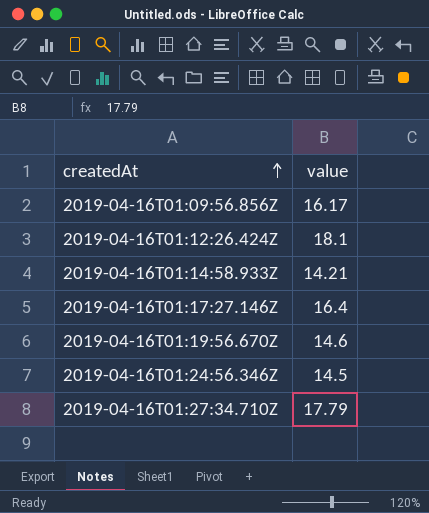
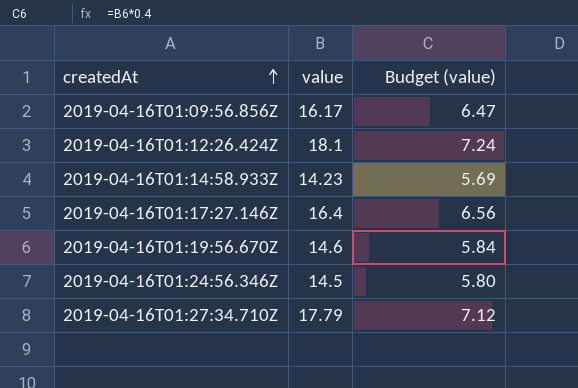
column Budget (value) | formula: none -> [value] * 0.4
2019-04-16T01:14:58.933Z | value: 14.21 -> 14.23

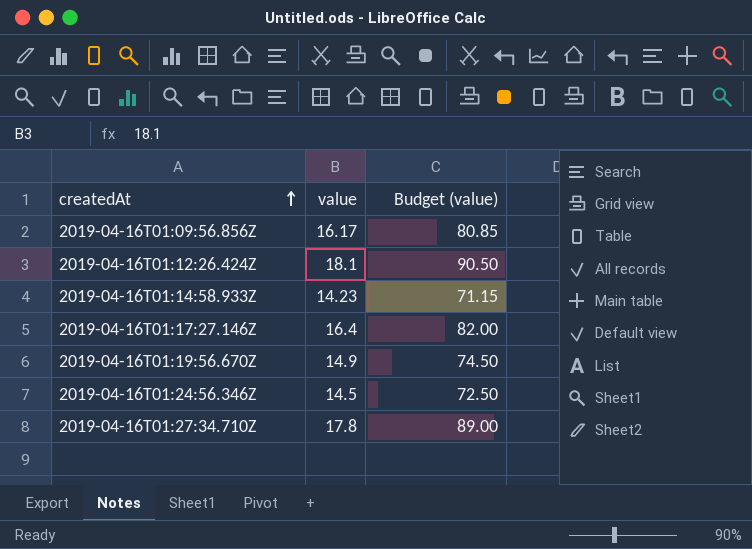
column Budget (value) | formula: [value] * 0.4 -> [value] * 5
2019-04-16T01:19:56.670Z | value: 14.6 -> 14.9
2019-04-16T01:27:34.710Z | value: 17.79 -> 17.8

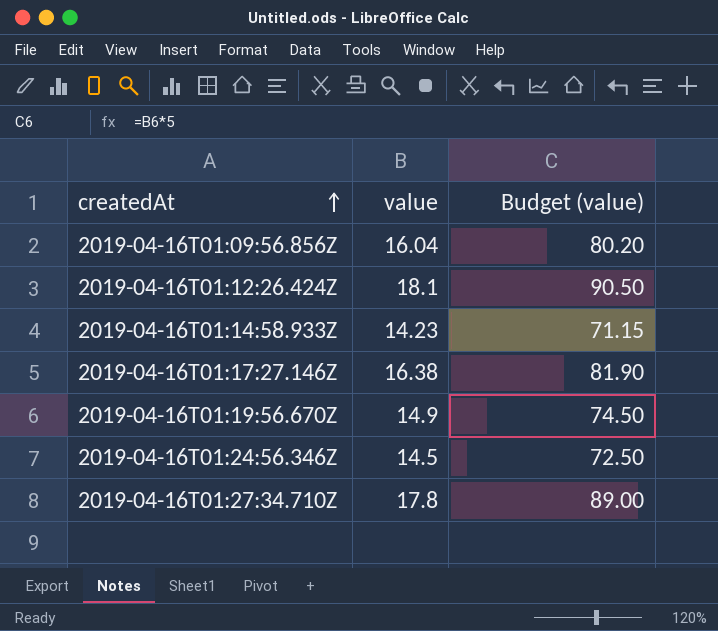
2019-04-16T01:09:56.856Z | value: 16.17 -> 16.04
2019-04-16T01:09:56.856Z | Budget (value): 80.85 -> 80.20
2019-04-16T01:17:27.146Z | value: 16.4 -> 16.38
2019-04-16T01:17:27.146Z | Budget (value): 82.00 -> 81.90

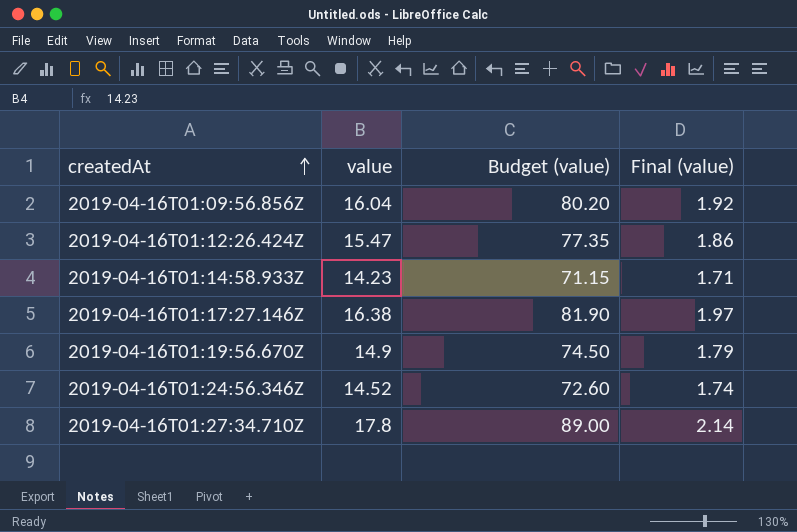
column Final (value) | formula: none -> [value] * 0.12
2019-04-16T01:12:26.424Z | value: 18.1 -> 15.47
2019-04-16T01:12:26.424Z | Budget (value): 90.50 -> 77.35
2019-04-16T01:24:56.346Z | value: 14.5 -> 14.52
2019-04-16T01:24:56.346Z | Budget (value): 72.50 -> 72.60

